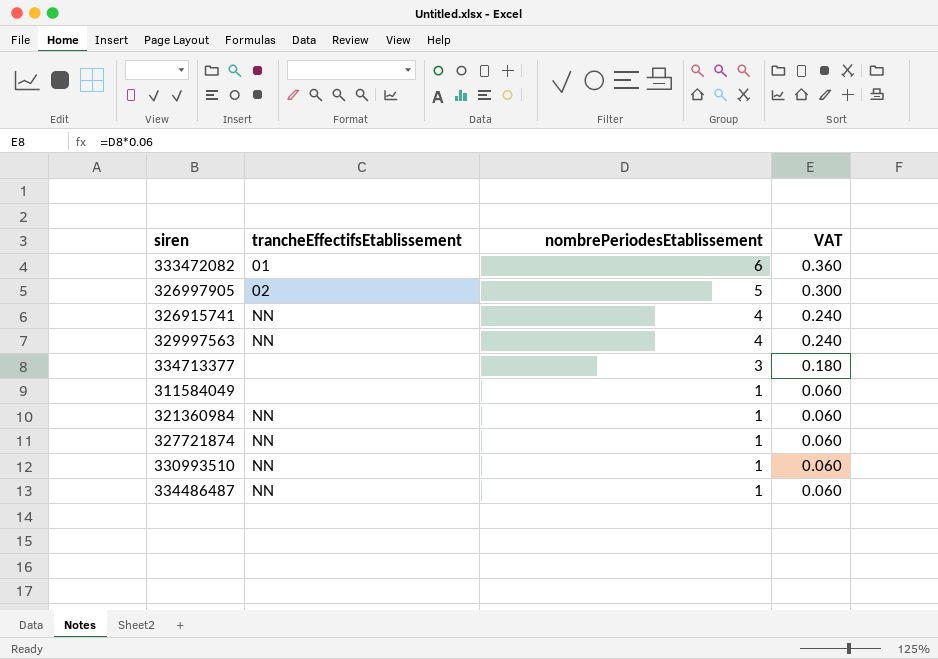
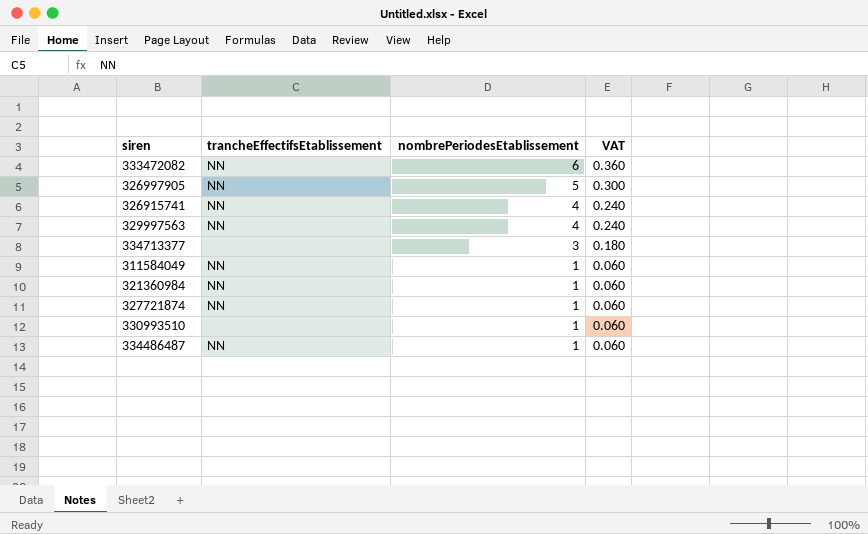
333472082 | trancheEffectifsEtablissement: 01 -> NN
326997905 | trancheEffectifsEtablissement: 02 -> NN
311584049 | trancheEffectifsEtablissement: none -> NN
330993510 | trancheEffectifsEtablissement: NN -> none

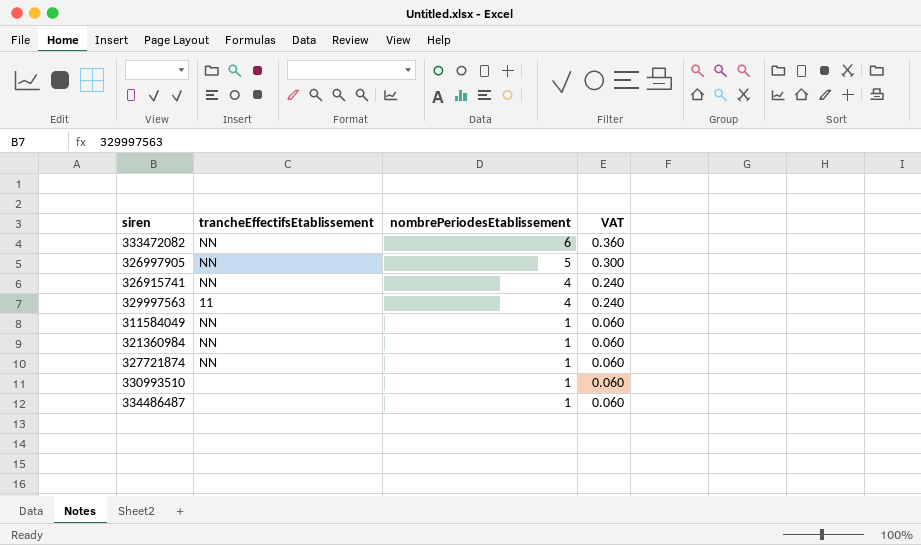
row 334713377: none | 3 | 0.180 -> none
329997563 | trancheEffectifsEtablissement: NN -> 11
334486487 | trancheEffectifsEtablissement: NN -> none

